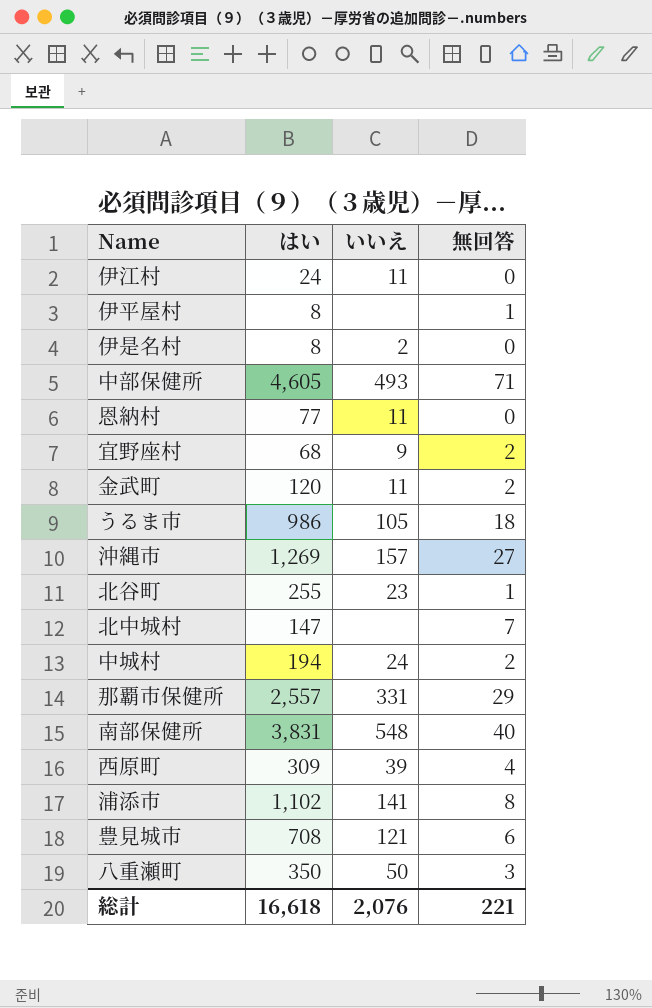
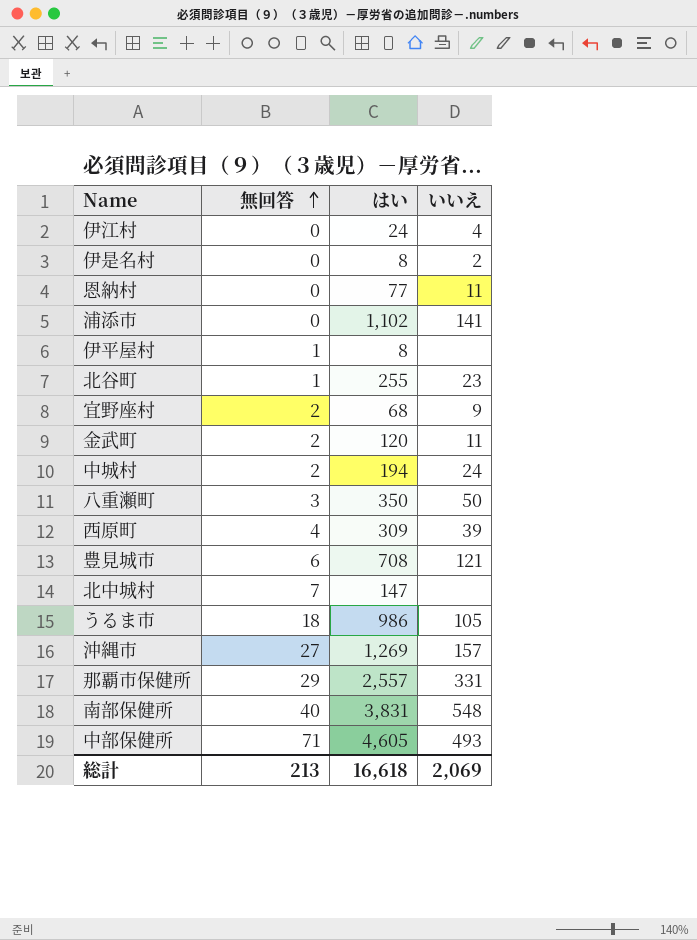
row order: none -> 無回答 ascending
column 無回答 | position: 4 -> 2
伊江村 | いいえ: 11 -> 4
浦添市 | 無回答: 8 -> 0
総計 | 無回答: 221 -> 213
総計 | いいえ: 2,076 -> 2,069

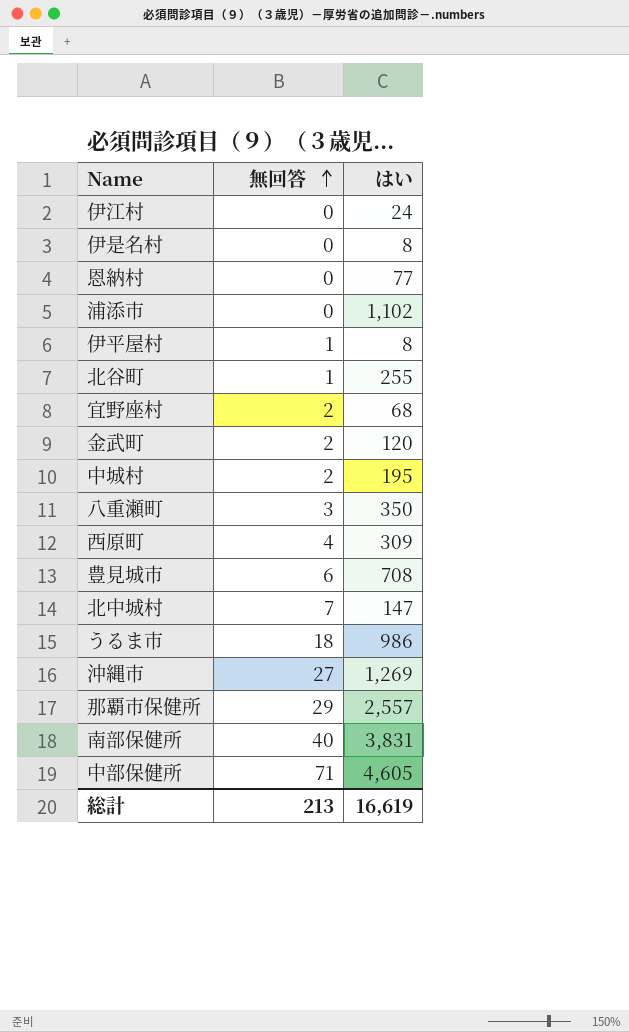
column いいえ | position: 4 -> none
中城村 | はい: 194 -> 195
総計 | はい: 16,618 -> 16,619

